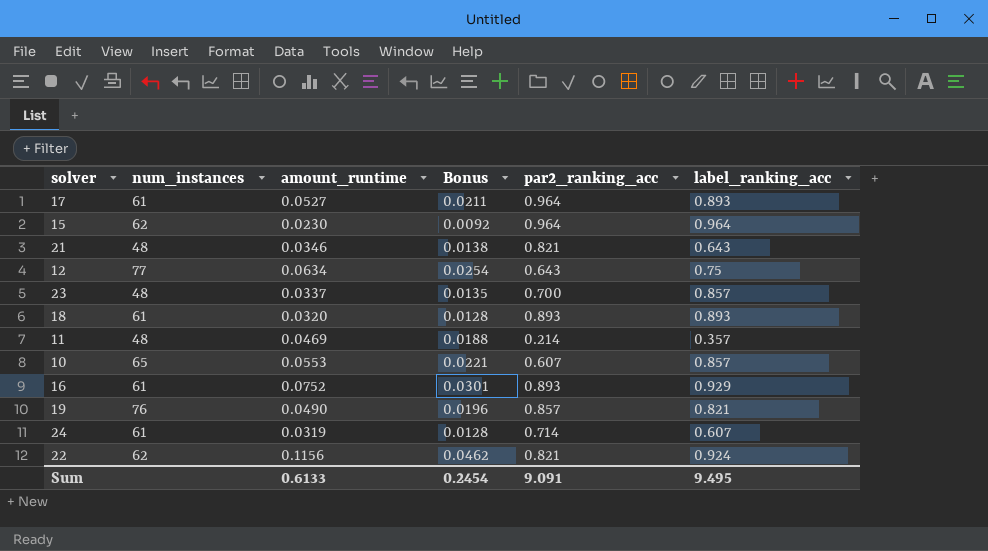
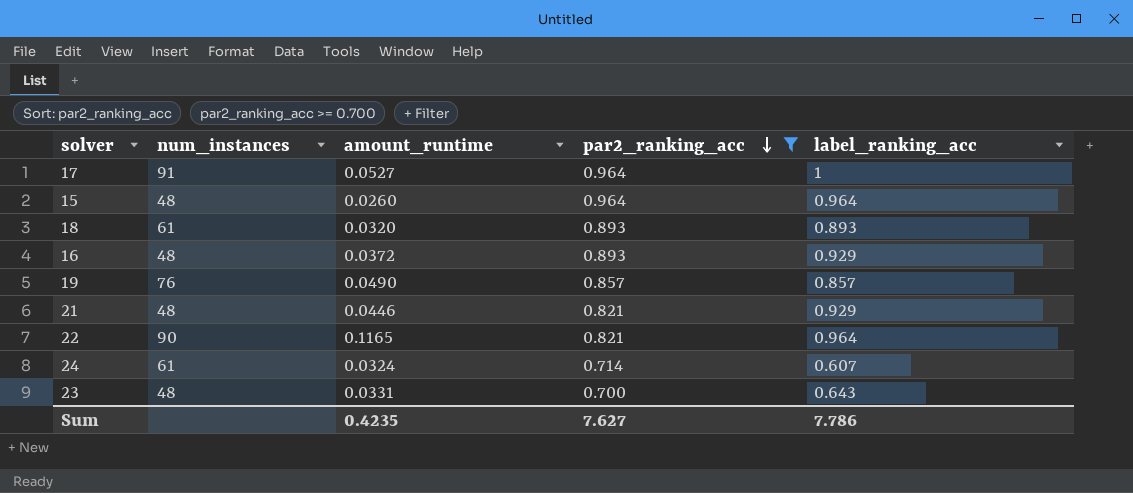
filter: none -> par2_ranking_acc >= 0.700
row order: none -> par2_ranking_acc descending
column Bonus | formula: [amount_runtime] * 0.4 -> none
17 | num_instances: 61 -> 91
17 | label_ranking_acc: 0.893 -> 1
15 | num_instances: 62 -> 48
15 | amount_runtime: 0.0230 -> 0.0260
16 | num_instances: 61 -> 48
16 | amount_runtime: 0.0752 -> 0.0372
19 | label_ranking_acc: 0.821 -> 0.857
21 | amount_runtime: 0.0346 -> 0.0446
21 | label_ranking_acc: 0.643 -> 0.929
22 | num_instances: 62 -> 90
22 | amount_runtime: 0.1156 -> 0.1165
22 | label_ranking_acc: 0.924 -> 0.964
24 | amount_runtime: 0.0319 -> 0.0324
23 | amount_runtime: 0.0337 -> 0.0331
23 | label_ranking_acc: 0.857 -> 0.643
Sum | amount_runtime: 0.6133 -> 0.4235
Sum | par2_ranking_acc: 9.091 -> 7.627
Sum | label_ranking_acc: 9.495 -> 7.786

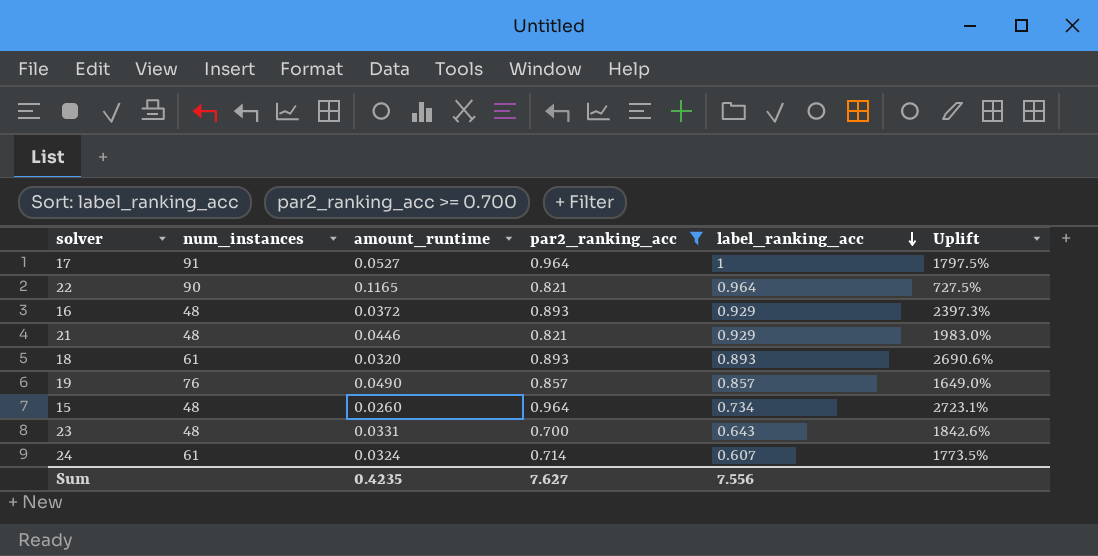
row order: par2_ranking_acc descending -> label_ranking_acc descending
column Uplift | formula: none -> ([label_ranking_acc] - [amount_runtime]) / [amount_runtime]
15 | label_ranking_acc: 0.964 -> 0.734
Sum | label_ranking_acc: 7.786 -> 7.556

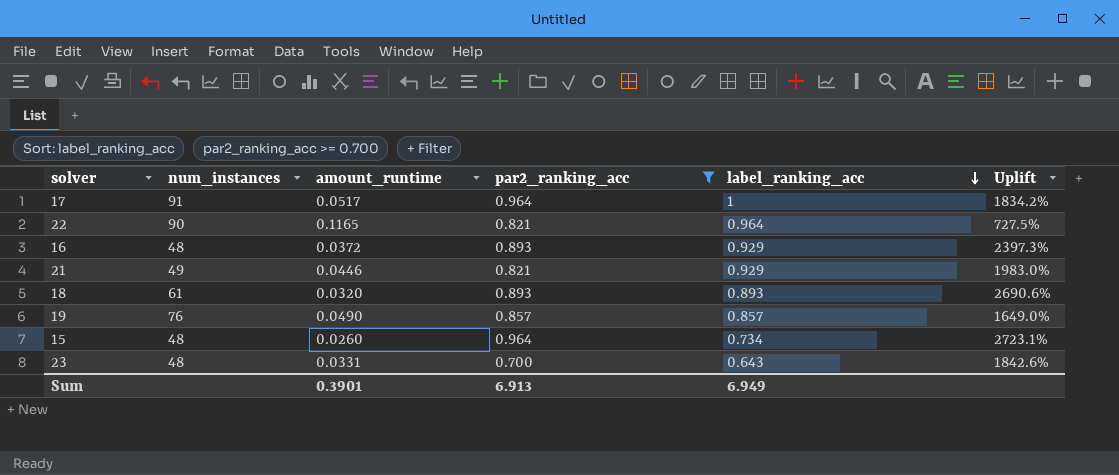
row 24: 61 | 0.0324 | 0.714 | 0.607 | 1773.5% -> none
17 | amount_runtime: 0.0527 -> 0.0517
17 | Uplift: 1797.5% -> 1834.2%
21 | num_instances: 48 -> 49
Sum | amount_runtime: 0.4235 -> 0.3901
Sum | par2_ranking_acc: 7.627 -> 6.913
Sum | label_ranking_acc: 7.556 -> 6.949

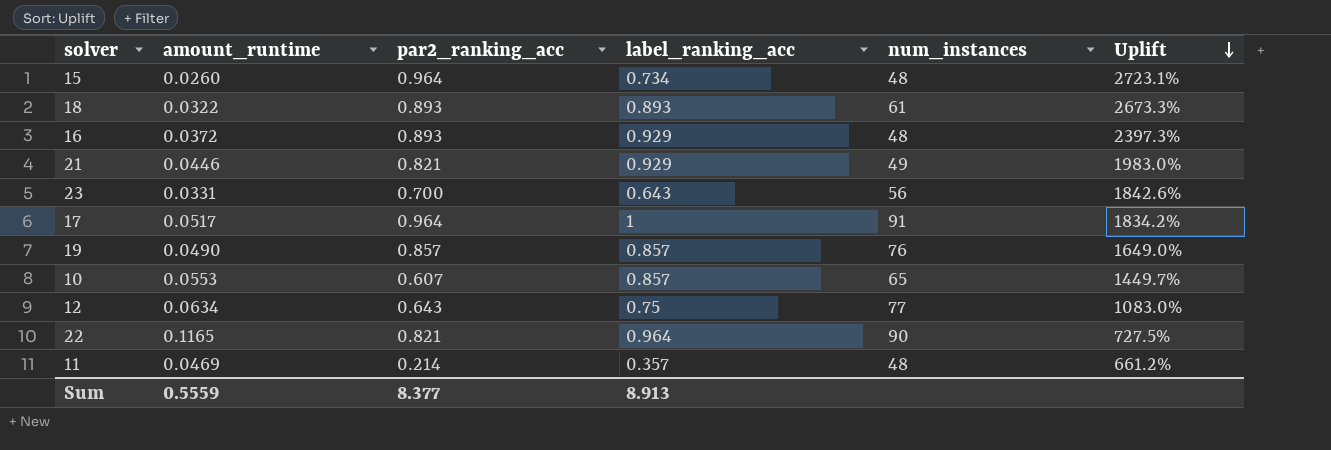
filter: par2_ranking_acc >= 0.700 -> none
row order: label_ranking_acc descending -> Uplift descending
column num_instances | position: 2 -> 5
18 | amount_runtime: 0.0320 -> 0.0322
18 | Uplift: 2690.6% -> 2673.3%
23 | num_instances: 48 -> 56
Sum | amount_runtime: 0.3901 -> 0.5559
Sum | par2_ranking_acc: 6.913 -> 8.377
Sum | label_ranking_acc: 6.949 -> 8.913

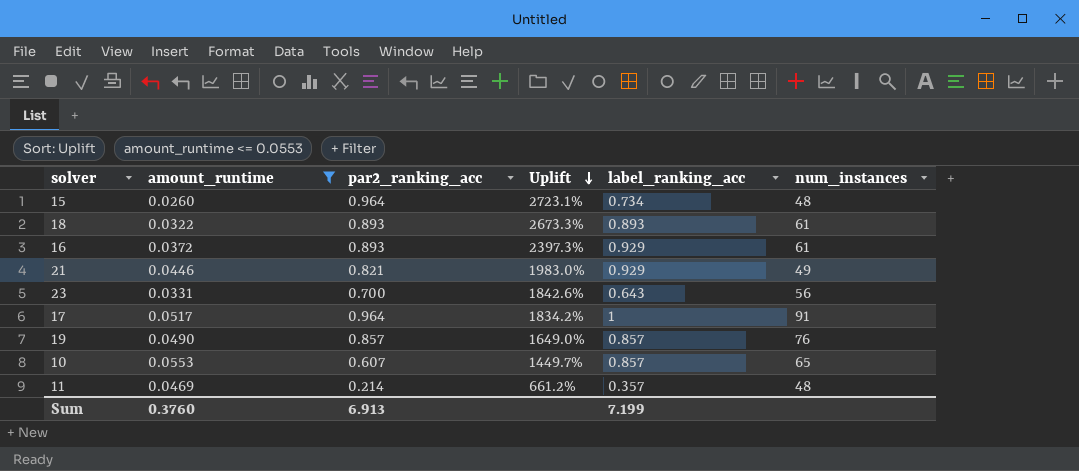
filter: none -> amount_runtime <= 0.0553
column Uplift | position: 6 -> 4
16 | num_instances: 48 -> 61
Sum | amount_runtime: 0.5559 -> 0.3760
Sum | par2_ranking_acc: 8.377 -> 6.913
Sum | label_ranking_acc: 8.913 -> 7.199

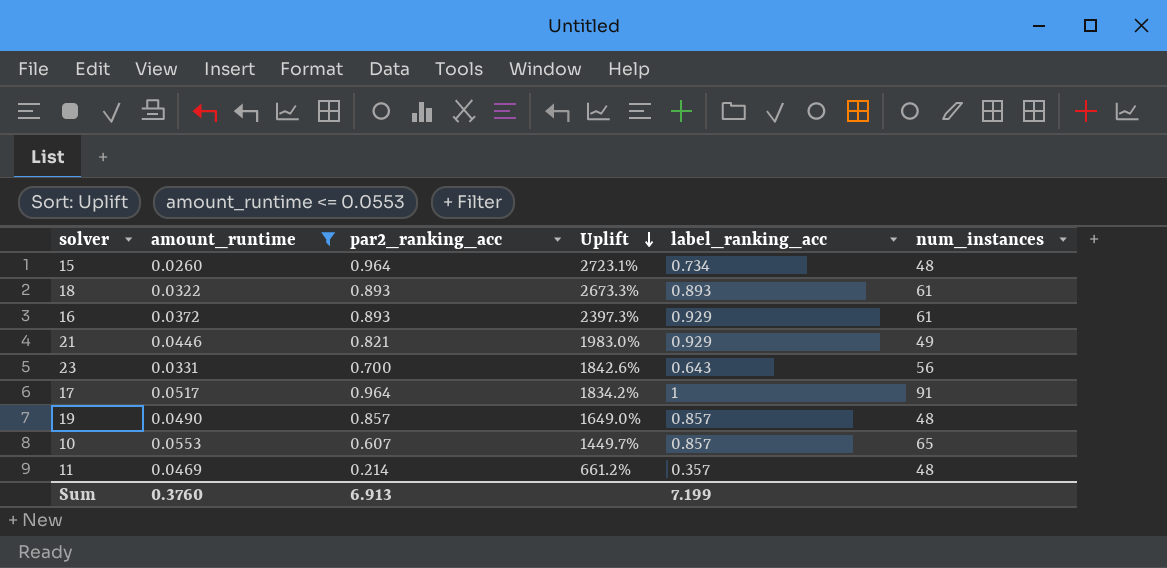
19 | num_instances: 76 -> 48

